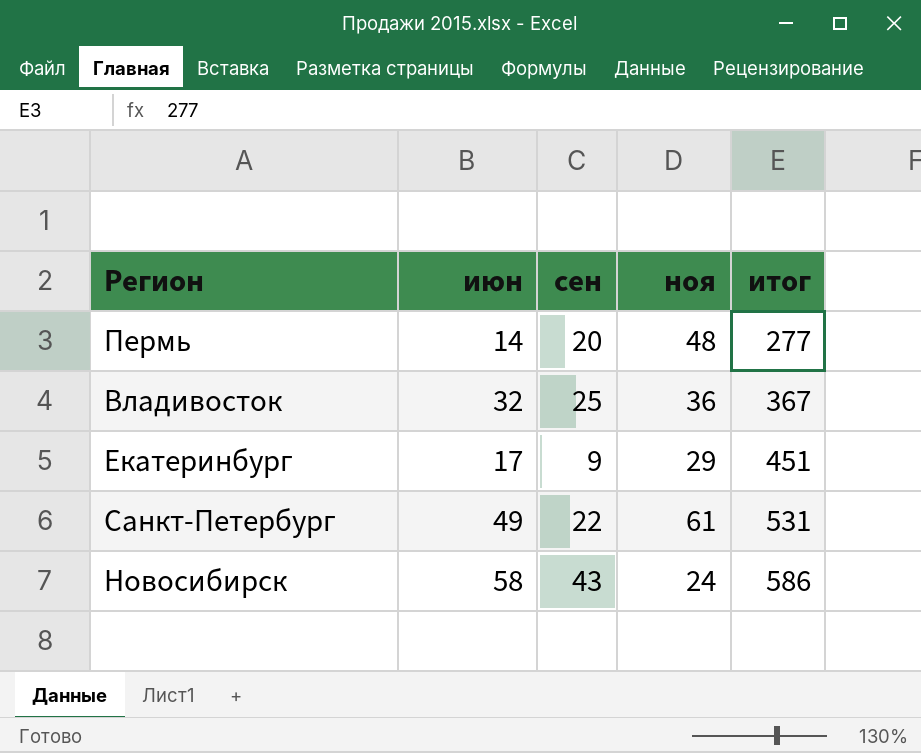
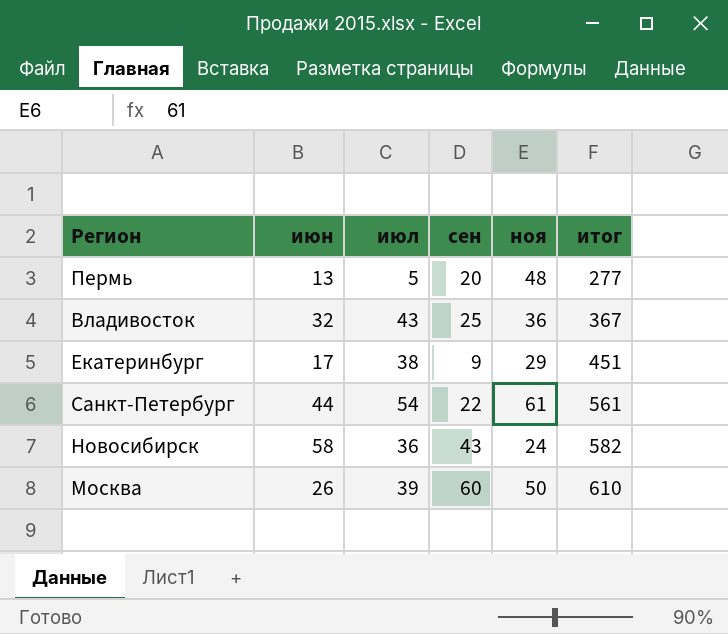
column июл | position: none -> 3
Пермь | июн: 14 -> 13
Санкт-Петербург | июн: 49 -> 44
Санкт-Петербург | итог: 531 -> 561
Новосибирск | итог: 586 -> 582
row Москва: none -> 26 | 39 | 60 | 50 | 610

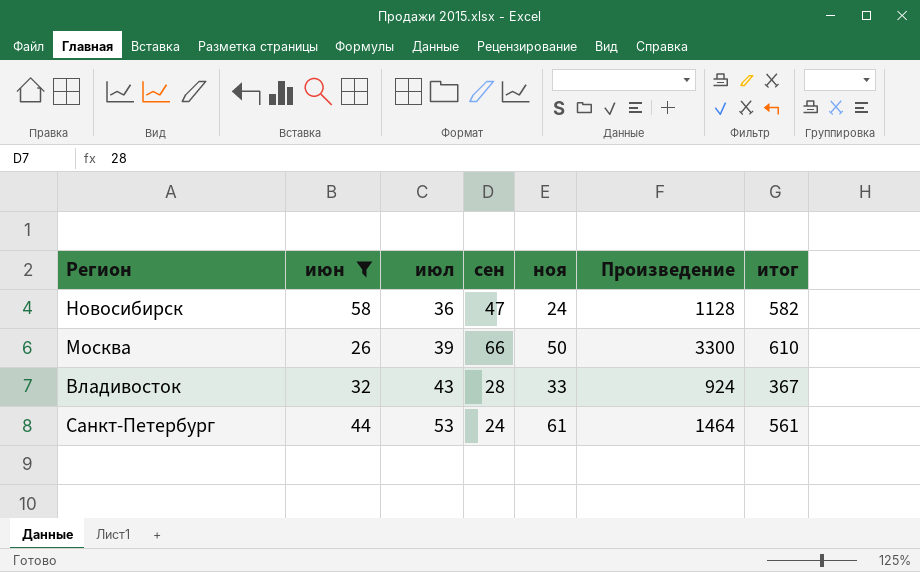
filter: none -> июн >= 26
row order: итог ascending -> июл ascending
column Произведение | formula: none -> [сен] * [ноя]
Новосибирск | сен: 43 -> 47
Москва | сен: 60 -> 66
Владивосток | сен: 25 -> 28
Владивосток | ноя: 36 -> 33
Санкт-Петербург | июл: 54 -> 53
Санкт-Петербург | сен: 22 -> 24

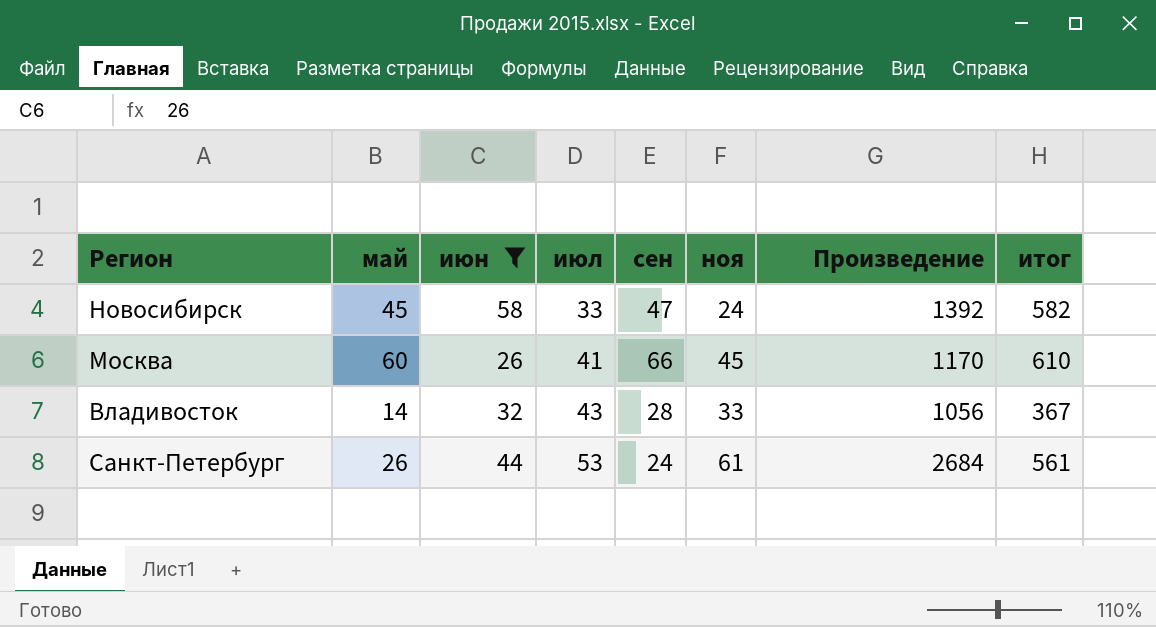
column май | position: none -> 2
column Произведение | formula: [сен] * [ноя] -> [июн] * [ноя]
Новосибирск | июл: 36 -> 33
Москва | июл: 39 -> 41
Москва | ноя: 50 -> 45

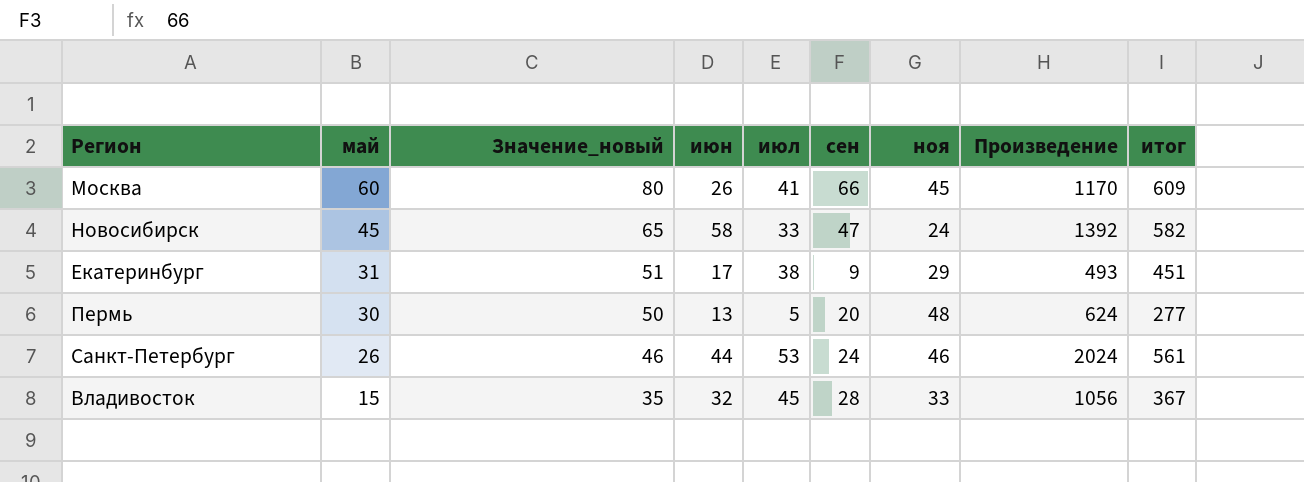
filter: июн >= 26 -> none
row order: июл ascending -> май descending
column Значение_новый | formula: none -> [май] + 20
Москва | итог: 610 -> 609
Санкт-Петербург | ноя: 61 -> 46
Санкт-Петербург | Произведение: 2684 -> 2024
Владивосток | май: 14 -> 15
Владивосток | июл: 43 -> 45

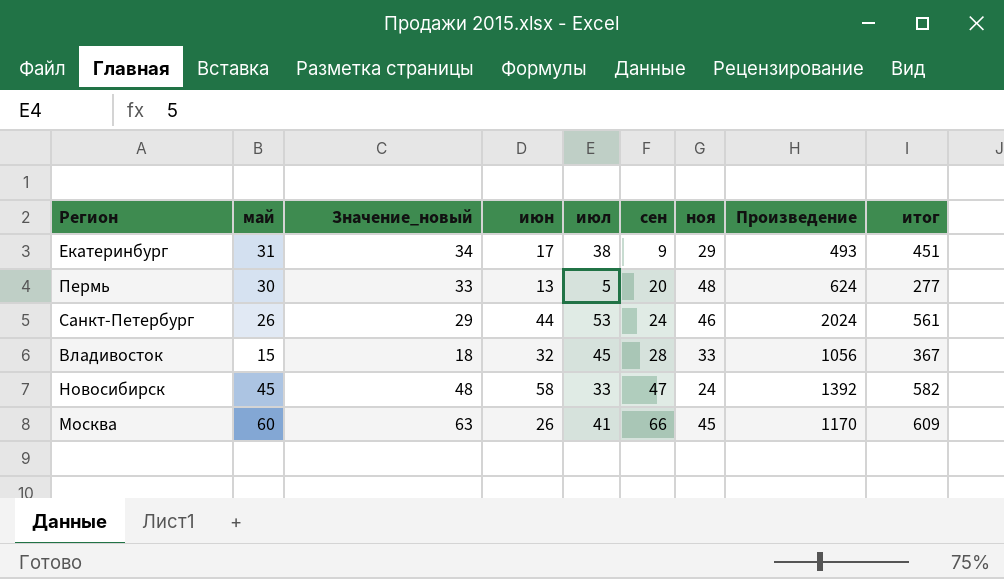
row order: май descending -> сен ascending
column Значение_новый | formula: [май] + 20 -> [май] + 3

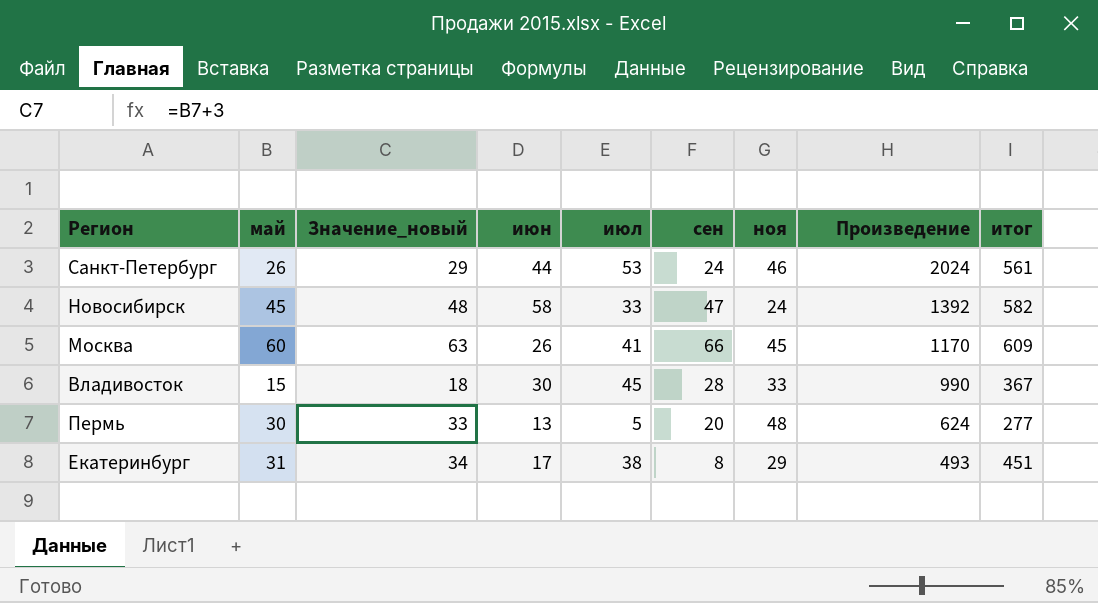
row order: сен ascending -> Произведение descending
Владивосток | июн: 32 -> 30
Владивосток | Произведение: 1056 -> 990
Екатеринбург | сен: 9 -> 8

